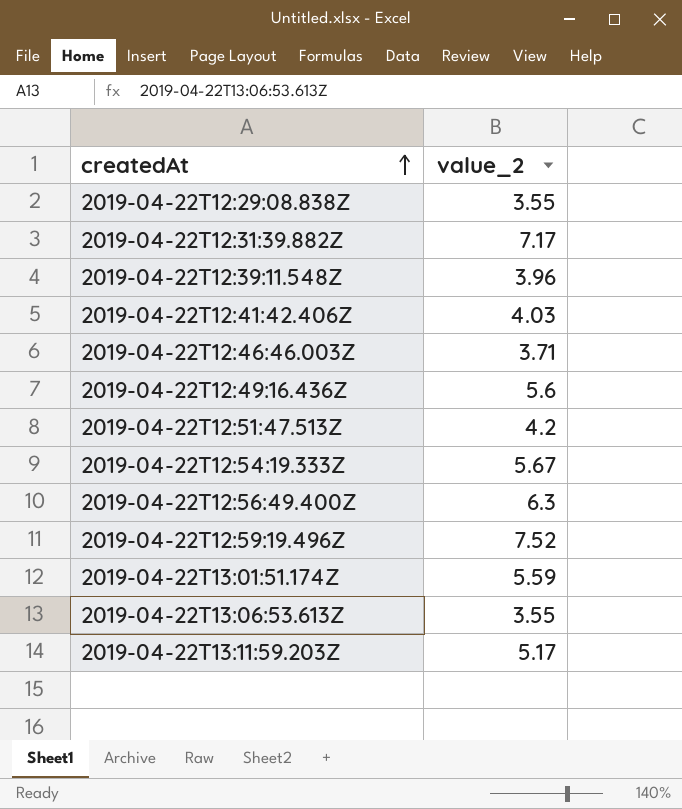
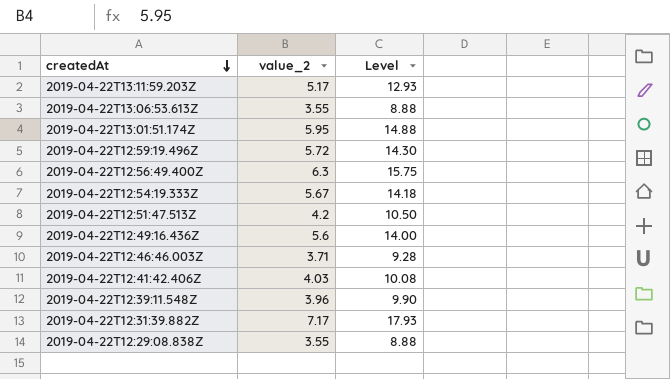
row order: createdAt ascending -> createdAt descending
column Level | formula: none -> [value_2] * 2.5
2019-04-22T13:01:51.174Z | value_2: 5.59 -> 5.95
2019-04-22T12:59:19.496Z | value_2: 7.52 -> 5.72

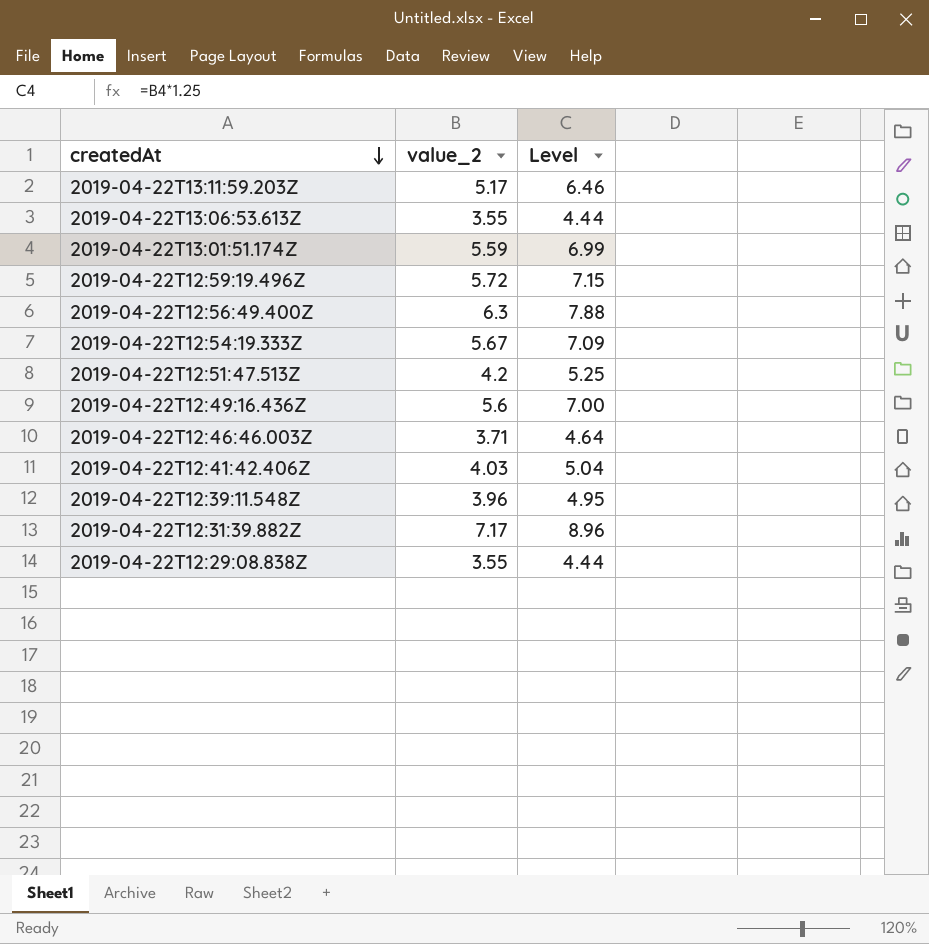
column Level | formula: [value_2] * 2.5 -> [value_2] * 1.25
2019-04-22T13:01:51.174Z | value_2: 5.95 -> 5.59

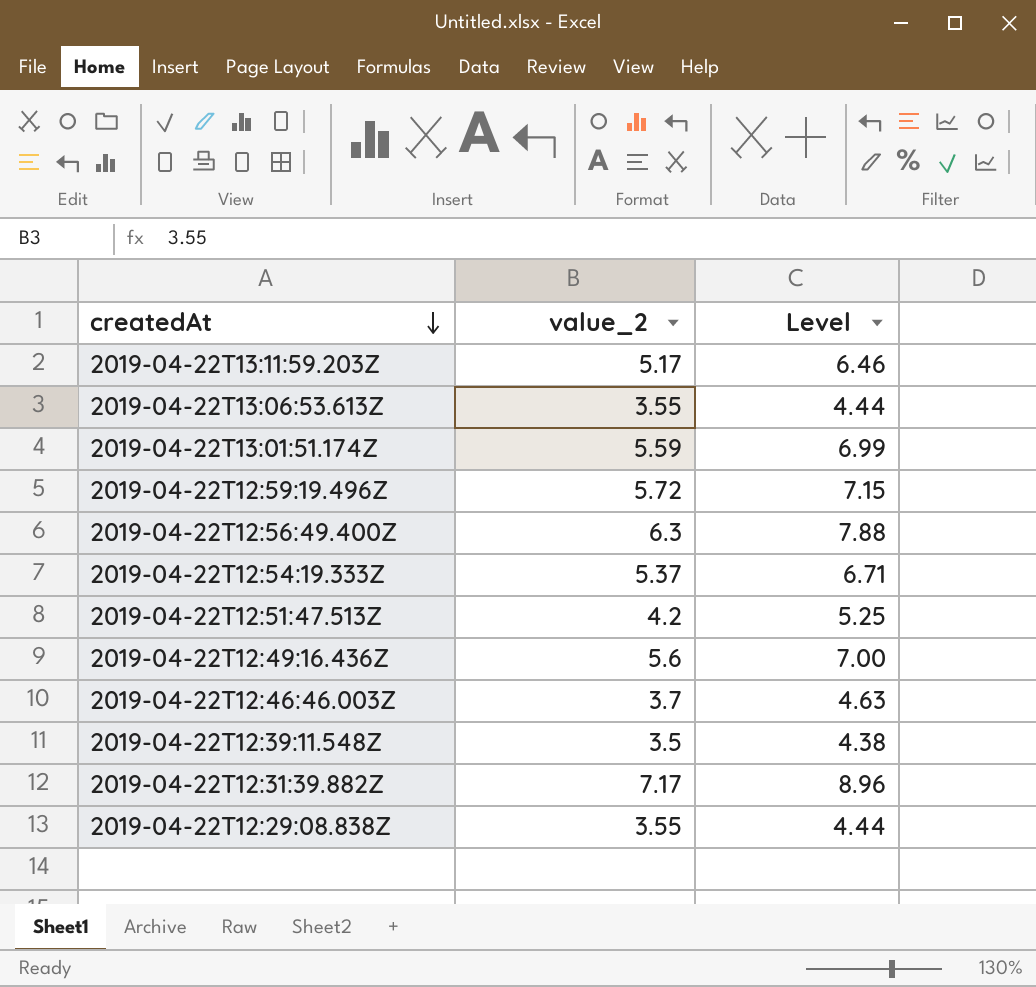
row 2019-04-22T12:41:42.406Z: 4.03 | 5.04 -> none
2019-04-22T12:54:19.333Z | value_2: 5.67 -> 5.37
2019-04-22T12:54:19.333Z | Level: 7.09 -> 6.71
2019-04-22T12:46:46.003Z | value_2: 3.71 -> 3.7
2019-04-22T12:46:46.003Z | Level: 4.64 -> 4.63
2019-04-22T12:39:11.548Z | value_2: 3.96 -> 3.5
2019-04-22T12:39:11.548Z | Level: 4.95 -> 4.38

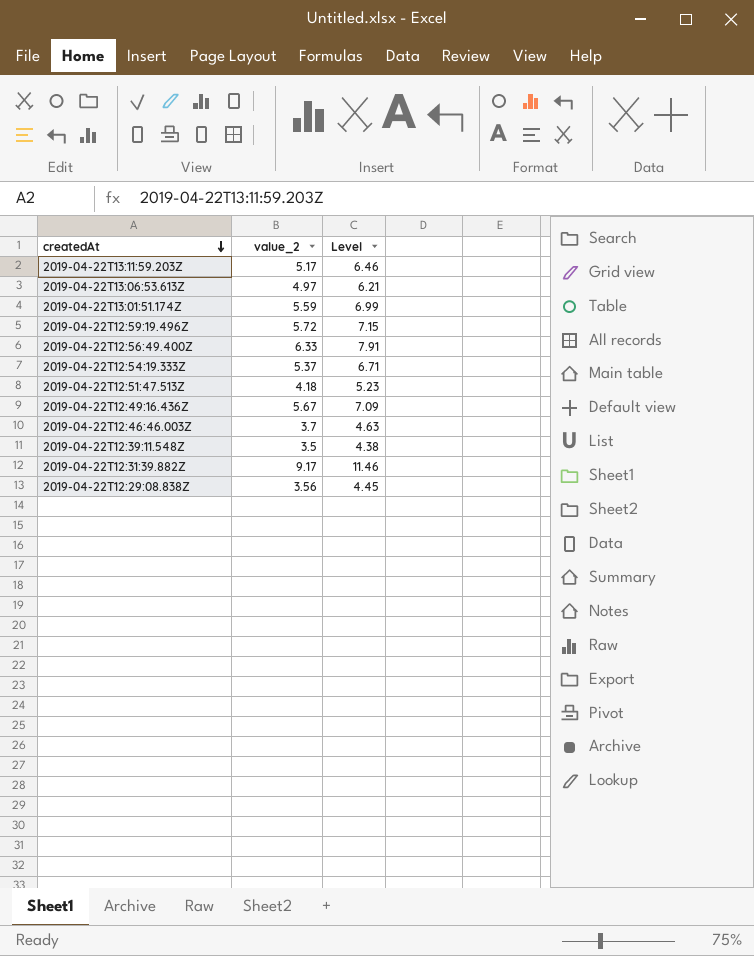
2019-04-22T13:06:53.613Z | value_2: 3.55 -> 4.97
2019-04-22T13:06:53.613Z | Level: 4.44 -> 6.21
2019-04-22T12:56:49.400Z | value_2: 6.3 -> 6.33
2019-04-22T12:56:49.400Z | Level: 7.88 -> 7.91
2019-04-22T12:51:47.513Z | value_2: 4.2 -> 4.18
2019-04-22T12:51:47.513Z | Level: 5.25 -> 5.23
2019-04-22T12:49:16.436Z | value_2: 5.6 -> 5.67
2019-04-22T12:49:16.436Z | Level: 7.00 -> 7.09
2019-04-22T12:31:39.882Z | value_2: 7.17 -> 9.17
2019-04-22T12:31:39.882Z | Level: 8.96 -> 11.46
2019-04-22T12:29:08.838Z | value_2: 3.55 -> 3.56
2019-04-22T12:29:08.838Z | Level: 4.44 -> 4.45

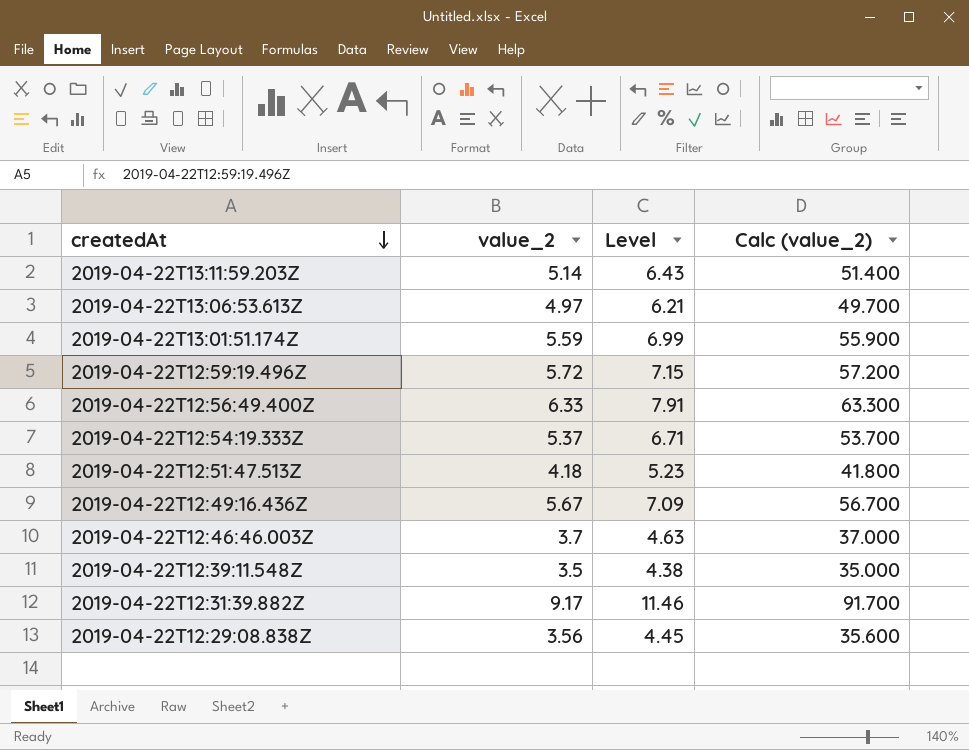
column Calc (value_2) | formula: none -> [value_2] * 10
2019-04-22T13:11:59.203Z | value_2: 5.17 -> 5.14
2019-04-22T13:11:59.203Z | Level: 6.46 -> 6.43

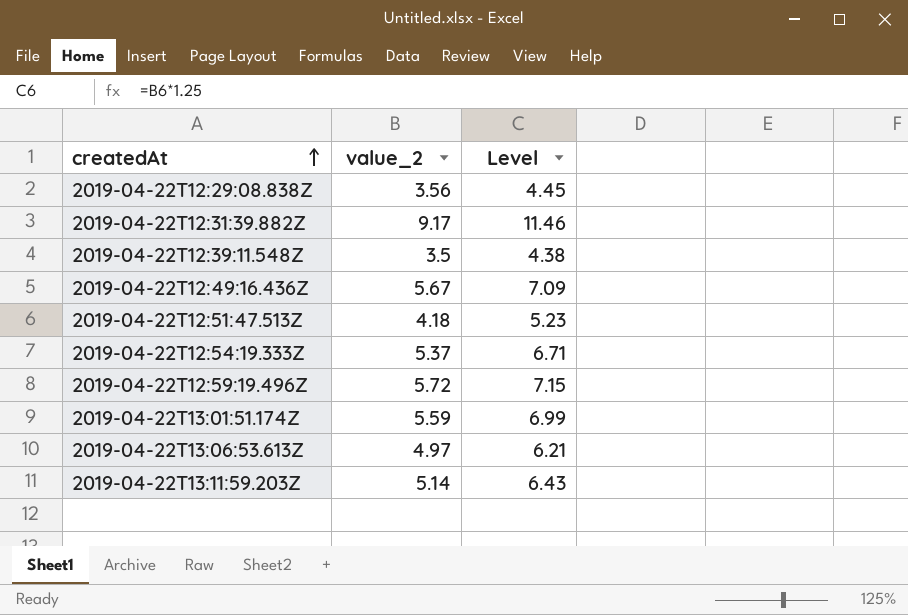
row order: createdAt descending -> createdAt ascending
column Calc (value_2) | formula: [value_2] * 10 -> none
row 2019-04-22T12:56:49.400Z: 6.33 | 7.91 | 63.300 -> none
row 2019-04-22T12:46:46.003Z: 3.7 | 4.63 | 37.000 -> none

